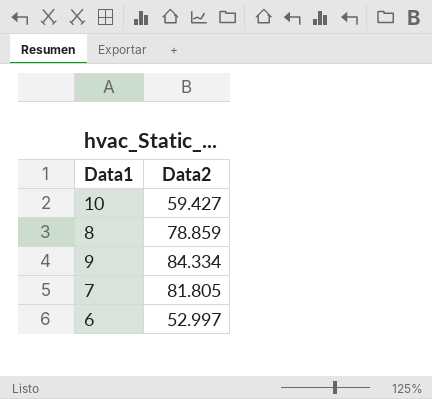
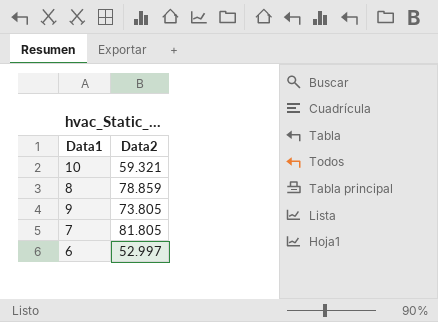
10 | Data2: 59.427 -> 59.321
9 | Data2: 84.334 -> 73.805

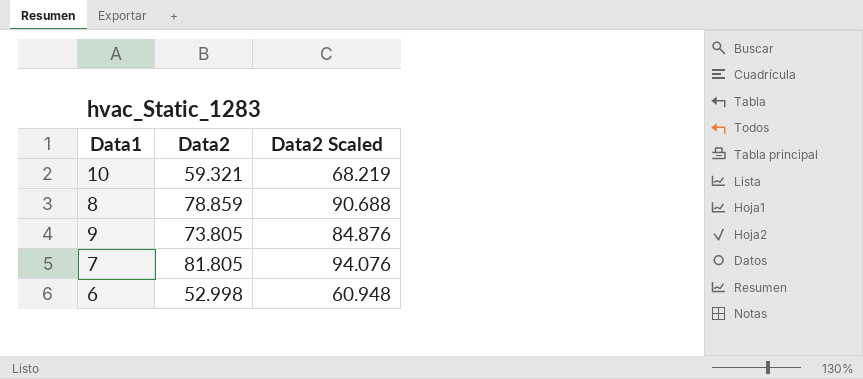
column Data2 Scaled | formula: none -> [Data2] * 1.15
6 | Data2: 52.997 -> 52.998

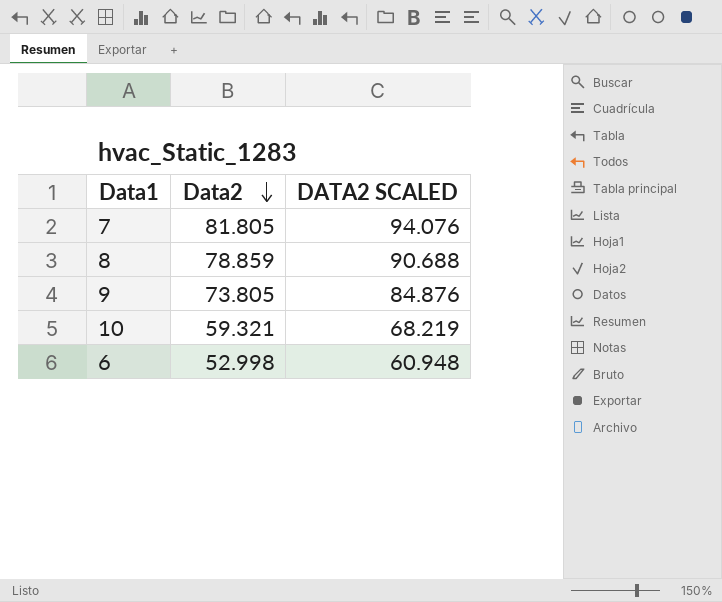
row order: none -> Data2 descending
column name: Data2 Scaled -> DATA2 SCALED

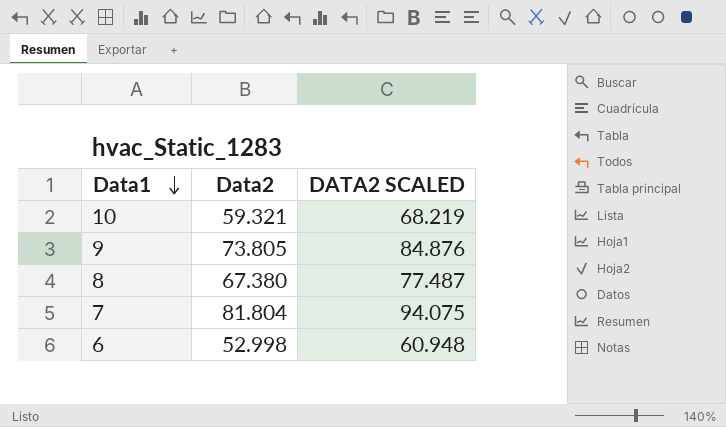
row order: Data2 descending -> Data1 descending
8 | Data2: 78.859 -> 67.380
8 | DATA2 SCALED: 90.688 -> 77.487
7 | Data2: 81.805 -> 81.804
7 | DATA2 SCALED: 94.076 -> 94.075

